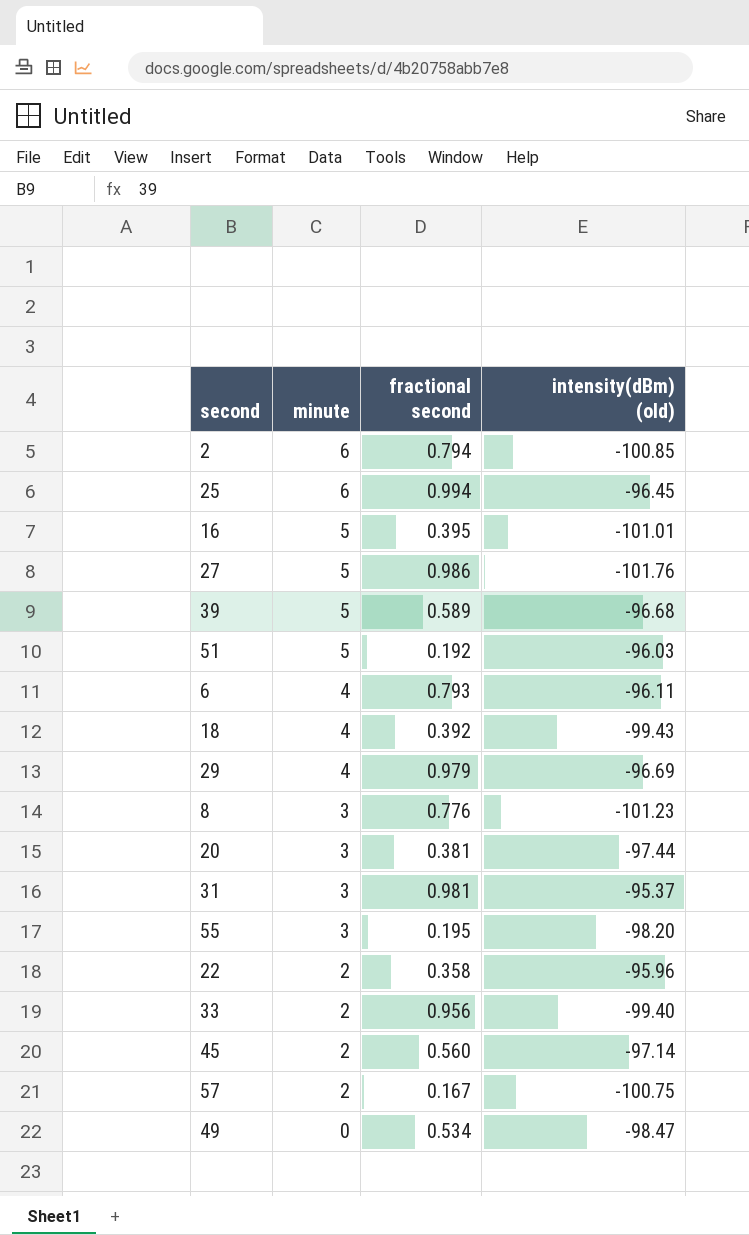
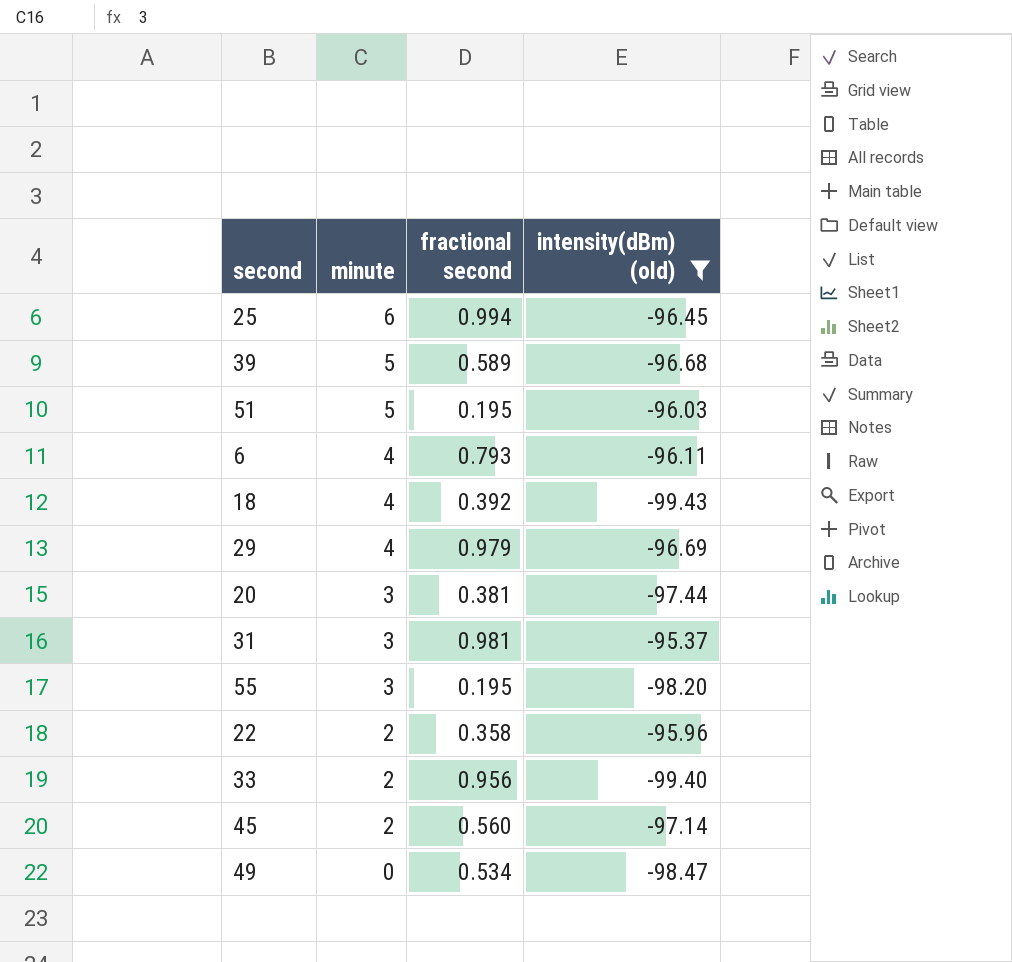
filter: none -> intensity(dBm) (old) >= -99.43
51 | fractional second: 0.192 -> 0.195

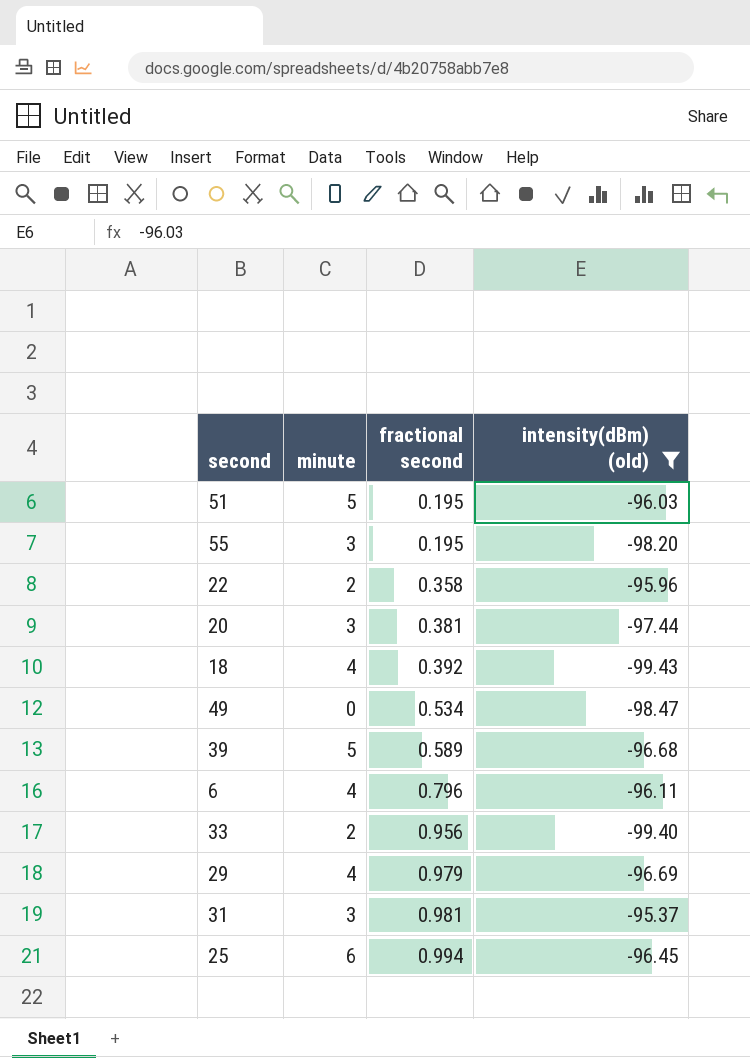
row order: minute descending -> fractional second ascending
row 45: 2 | 0.560 | -97.14 -> none
6 | fractional second: 0.793 -> 0.796

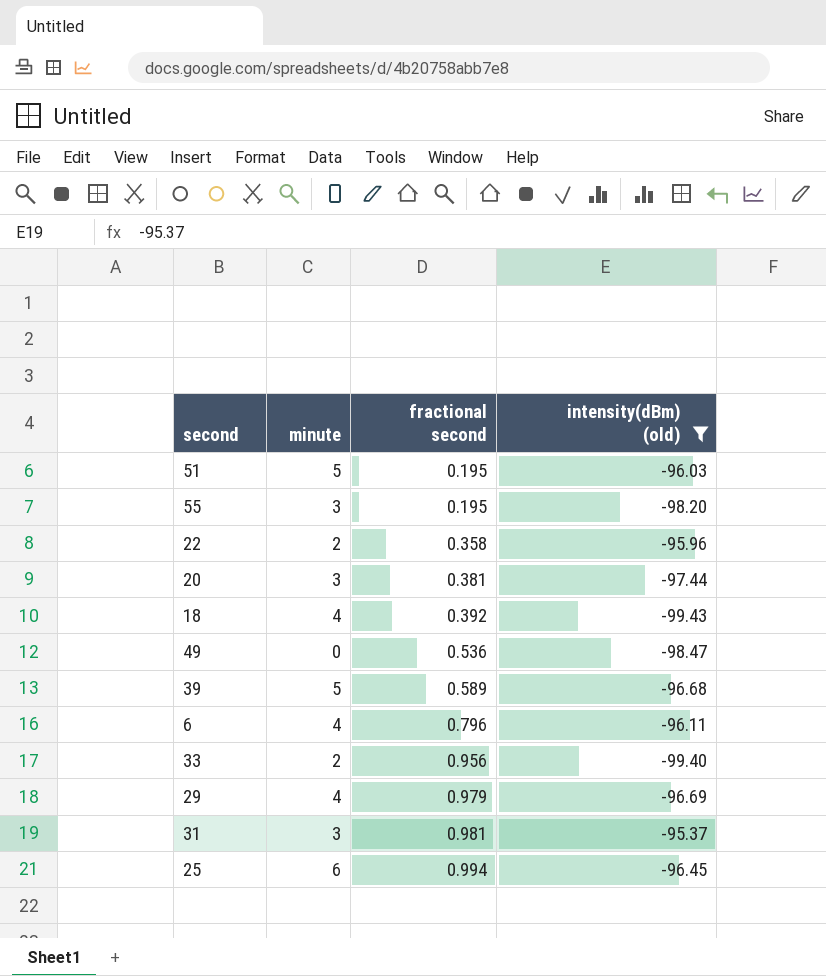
49 | fractional second: 0.534 -> 0.536

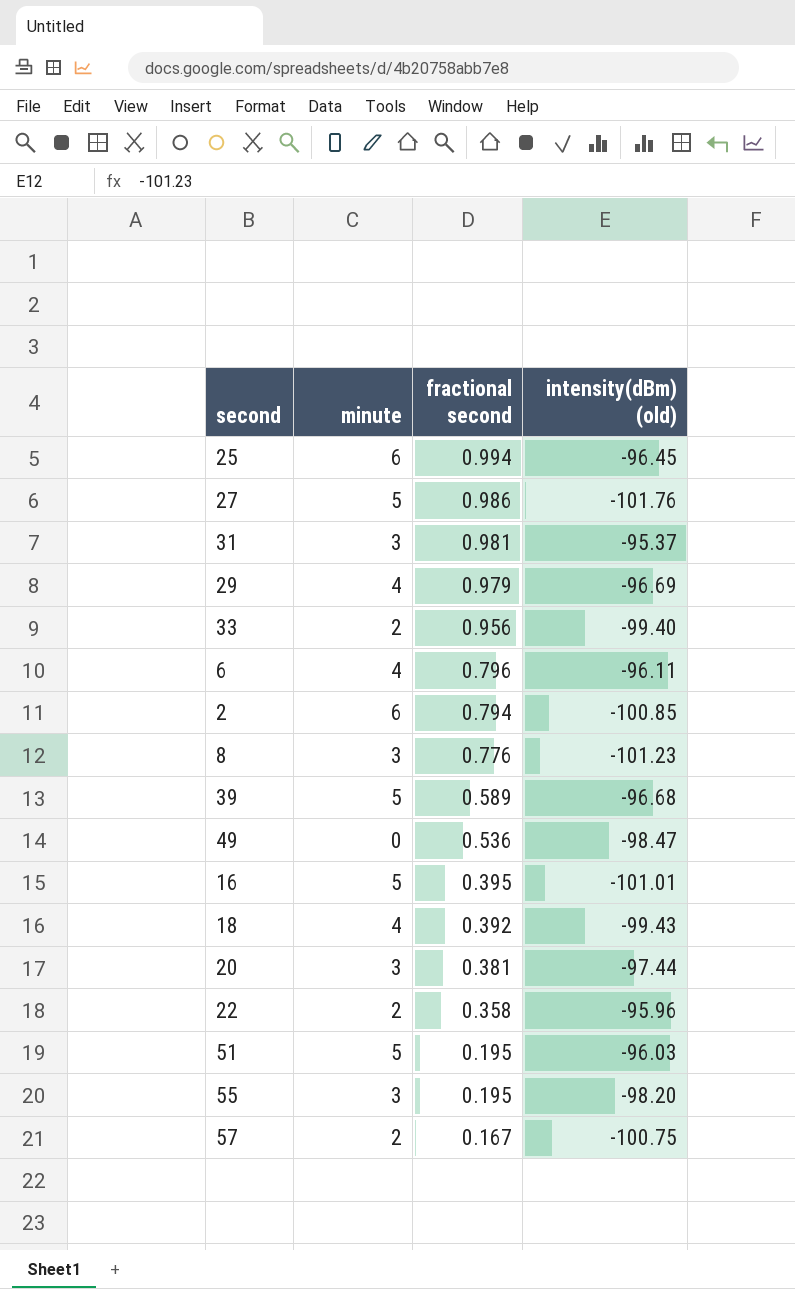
filter: intensity(dBm) (old) >= -99.43 -> none
row order: fractional second ascending -> fractional second descending

